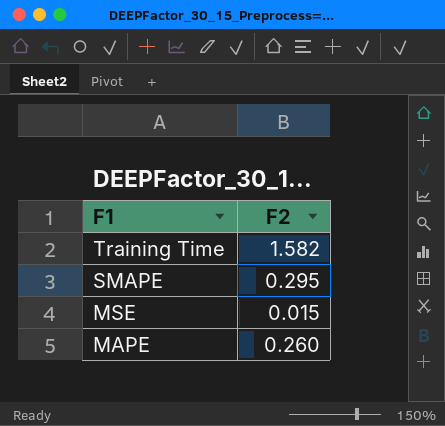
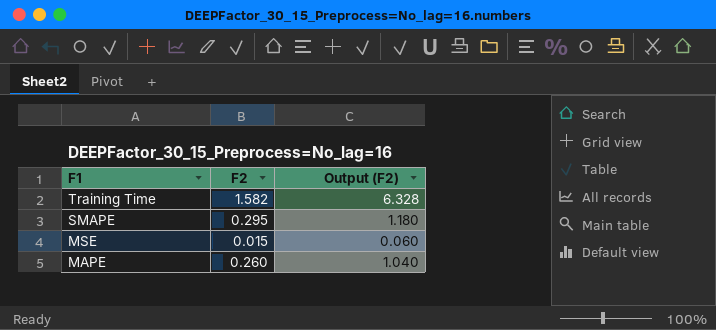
column Output (F2) | formula: none -> [F2] * 4

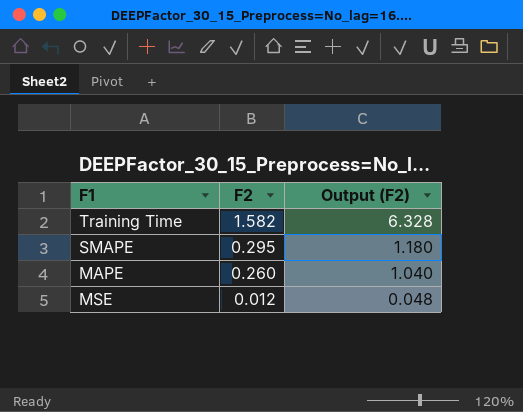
row order: F1 descending -> F2 descending
MSE | F2: 0.015 -> 0.012
MSE | Output (F2): 0.060 -> 0.048

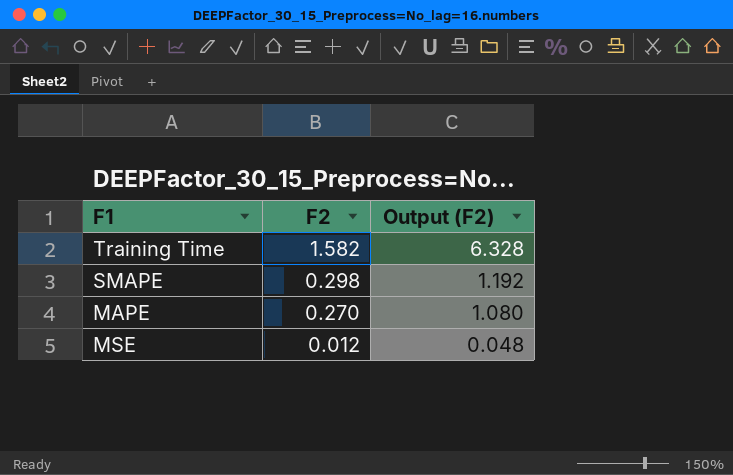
SMAPE | F2: 0.295 -> 0.298
SMAPE | Output (F2): 1.180 -> 1.192
MAPE | F2: 0.260 -> 0.270
MAPE | Output (F2): 1.040 -> 1.080

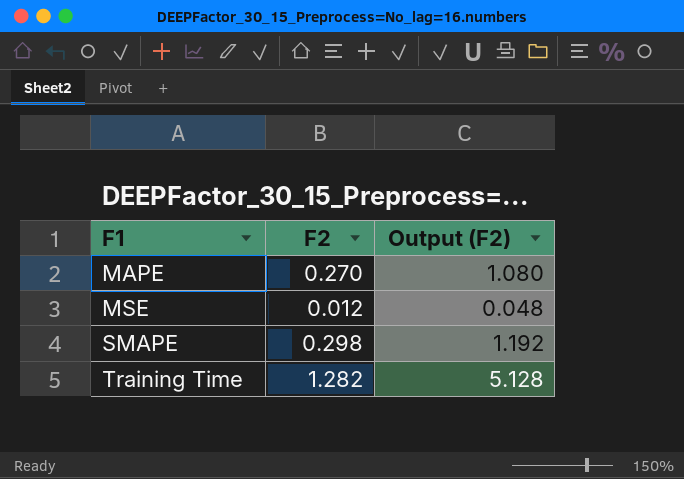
row order: F2 descending -> F1 ascending
Training Time | F2: 1.582 -> 1.282
Training Time | Output (F2): 6.328 -> 5.128

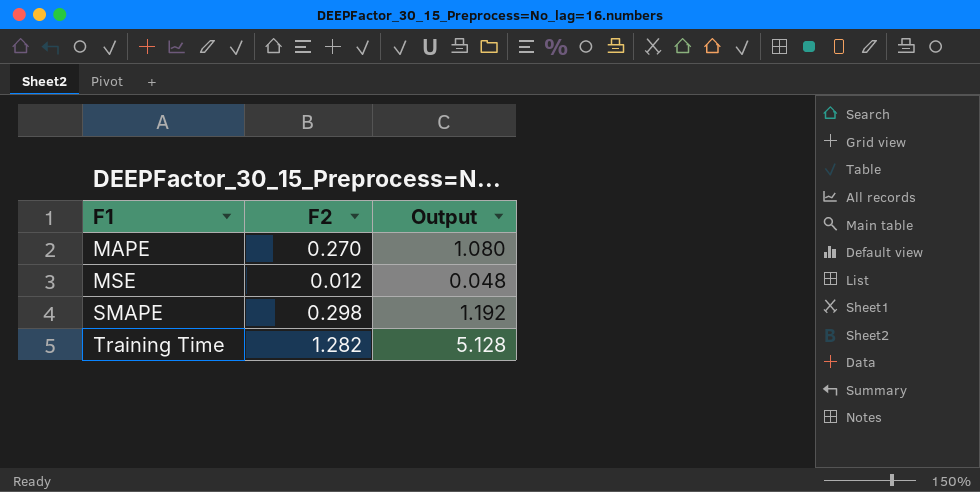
column name: Output (F2) -> Output

